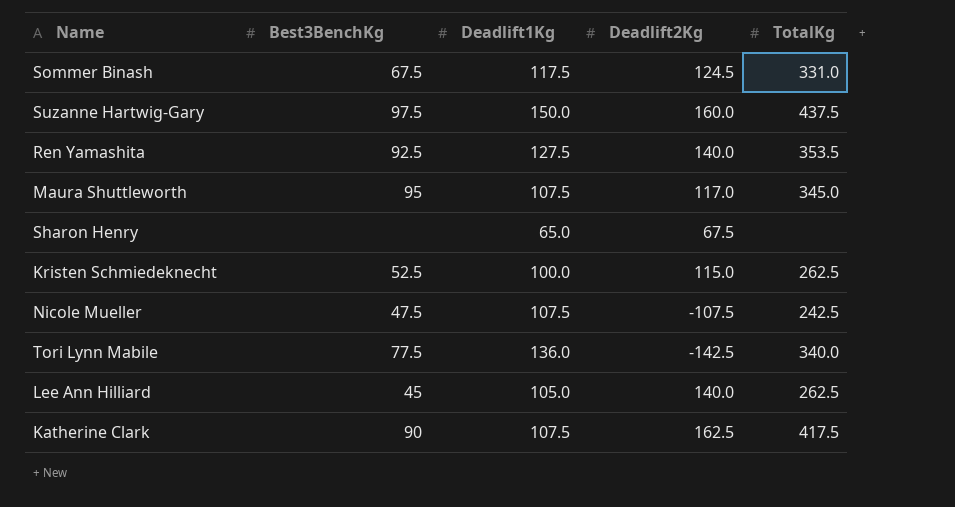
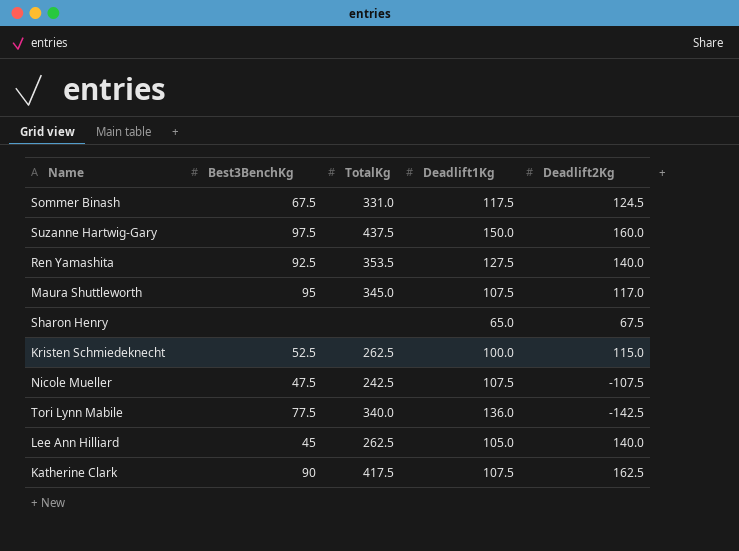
column TotalKg | position: 5 -> 3

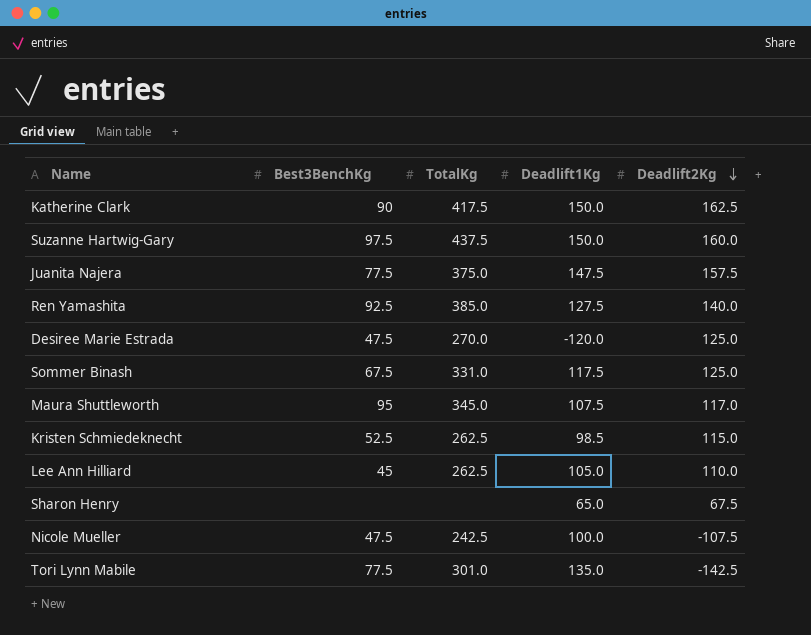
row order: none -> Deadlift2Kg descending
Katherine Clark | Deadlift1Kg: 107.5 -> 150.0
row Juanita Najera: none -> 77.5 | 375.0 | 147.5 | 157.5
Ren Yamashita | TotalKg: 353.5 -> 385.0
row Desiree Marie Estrada: none -> 47.5 | 270.0 | -120.0 | 125.0
Sommer Binash | Deadlift2Kg: 124.5 -> 125.0
Kristen Schmiedeknecht | Deadlift1Kg: 100.0 -> 98.5
Lee Ann Hilliard | Deadlift2Kg: 140.0 -> 110.0
Nicole Mueller | Deadlift1Kg: 107.5 -> 100.0
Tori Lynn Mabile | TotalKg: 340.0 -> 301.0
Tori Lynn Mabile | Deadlift1Kg: 136.0 -> 135.0

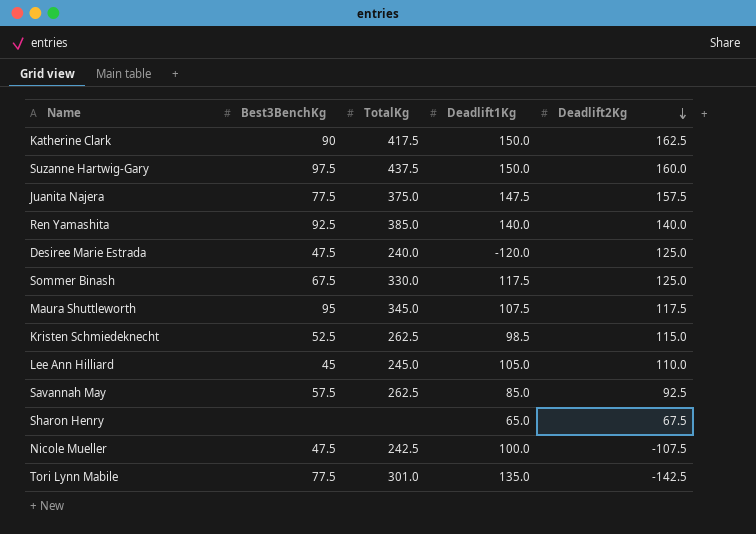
Ren Yamashita | Deadlift1Kg: 127.5 -> 140.0
Desiree Marie Estrada | TotalKg: 270.0 -> 240.0
Sommer Binash | TotalKg: 331.0 -> 330.0
Maura Shuttleworth | Deadlift2Kg: 117.0 -> 117.5
Lee Ann Hilliard | TotalKg: 262.5 -> 245.0
row Savannah May: none -> 57.5 | 262.5 | 85.0 | 92.5

